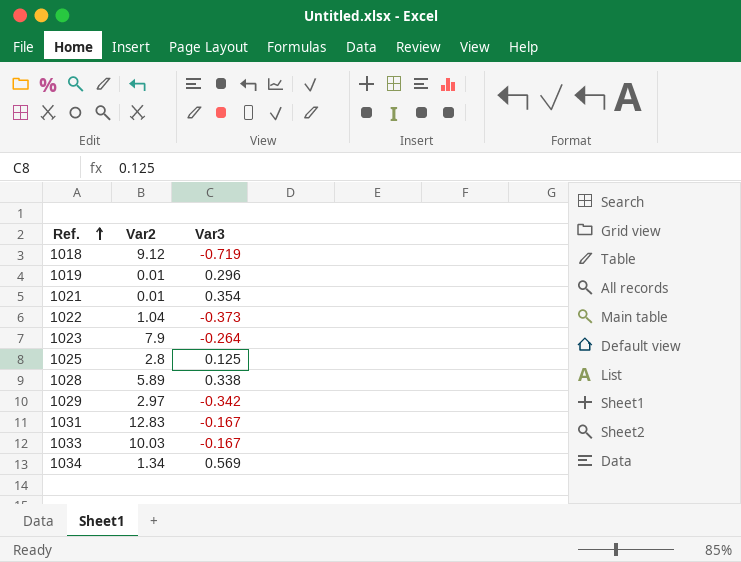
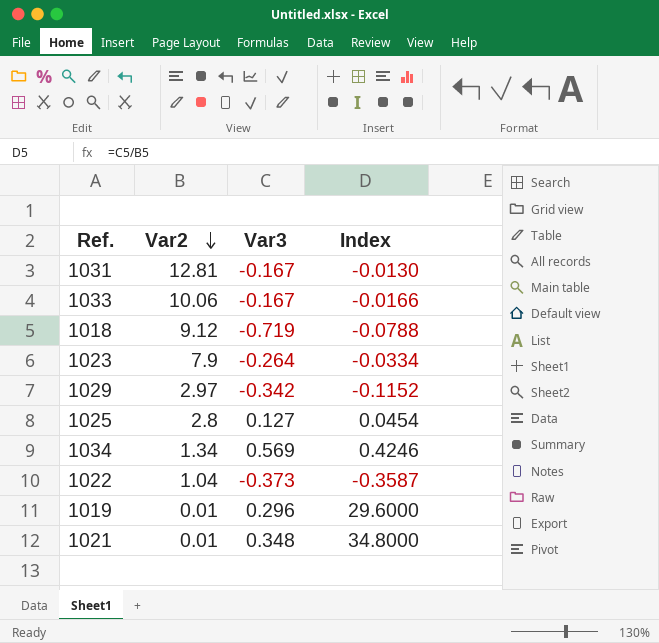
row order: Ref. ascending -> Var2 descending
column Index | formula: none -> [Var3] / [Var2]
row 1028: 5.89 | 0.338 -> none
1031 | Var2: 12.83 -> 12.81
1033 | Var2: 10.03 -> 10.06
1025 | Var3: 0.125 -> 0.127
1021 | Var3: 0.354 -> 0.348

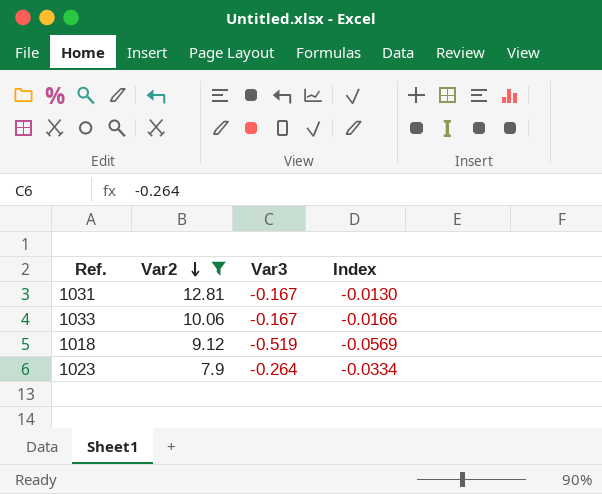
filter: none -> Var2 >= 7.9
1018 | Var3: -0.719 -> -0.519
1018 | Index: -0.0788 -> -0.0569

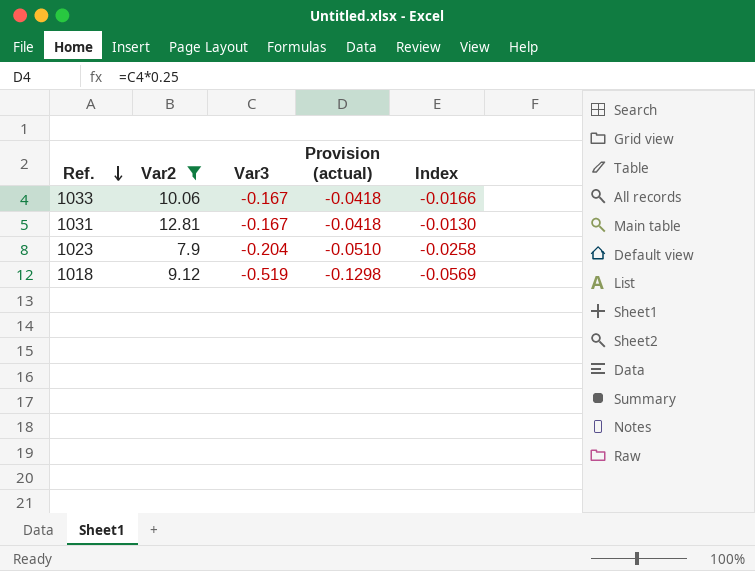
row order: Var2 descending -> Ref. descending
column Provision (actual) | formula: none -> [Var3] * 0.25
1023 | Var3: -0.264 -> -0.204
1023 | Index: -0.0334 -> -0.0258

